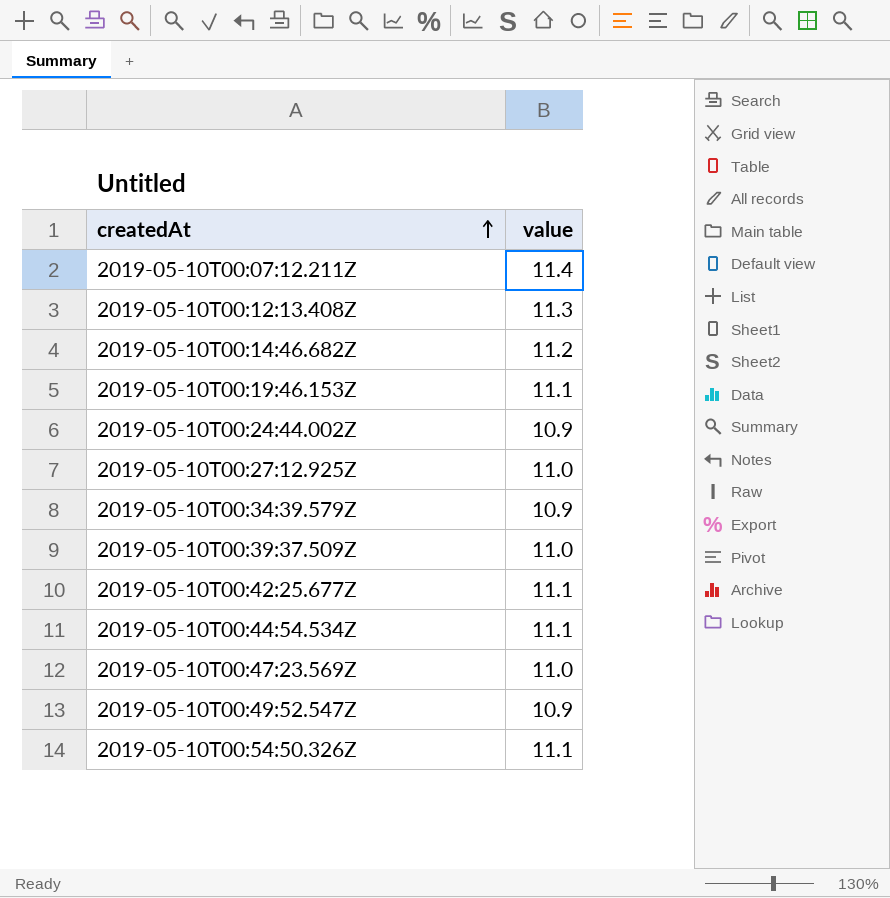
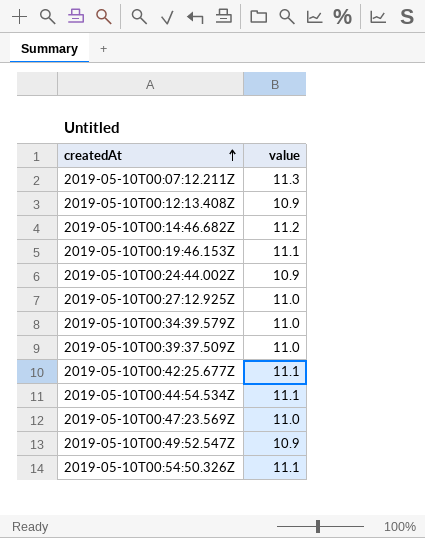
2019-05-10T00:07:12.211Z | value: 11.4 -> 11.3
2019-05-10T00:12:13.408Z | value: 11.3 -> 10.9
2019-05-10T00:34:39.579Z | value: 10.9 -> 11.0

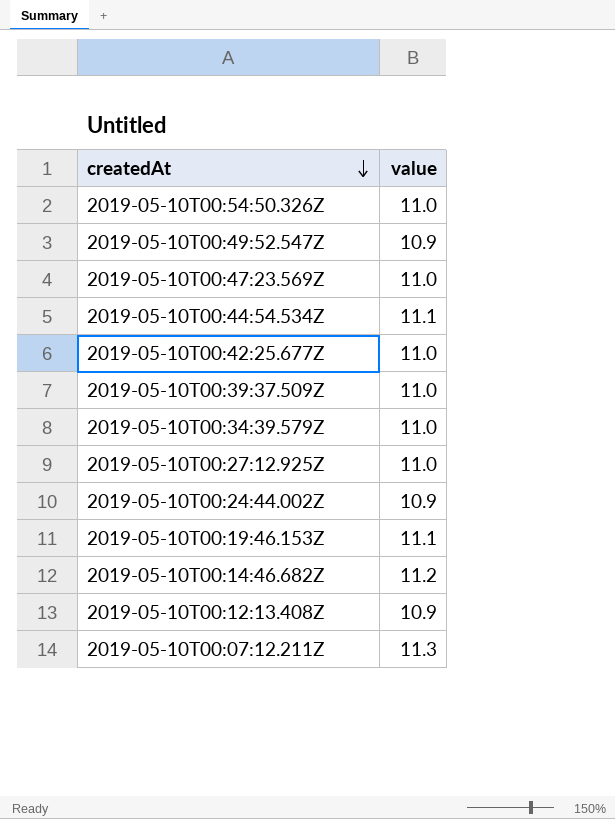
row order: createdAt ascending -> createdAt descending
2019-05-10T00:54:50.326Z | value: 11.1 -> 11.0
2019-05-10T00:42:25.677Z | value: 11.1 -> 11.0

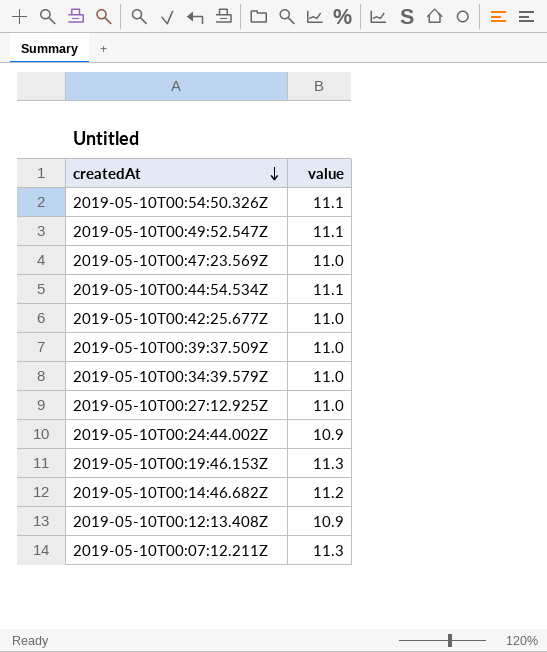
2019-05-10T00:54:50.326Z | value: 11.0 -> 11.1
2019-05-10T00:49:52.547Z | value: 10.9 -> 11.1
2019-05-10T00:19:46.153Z | value: 11.1 -> 11.3

